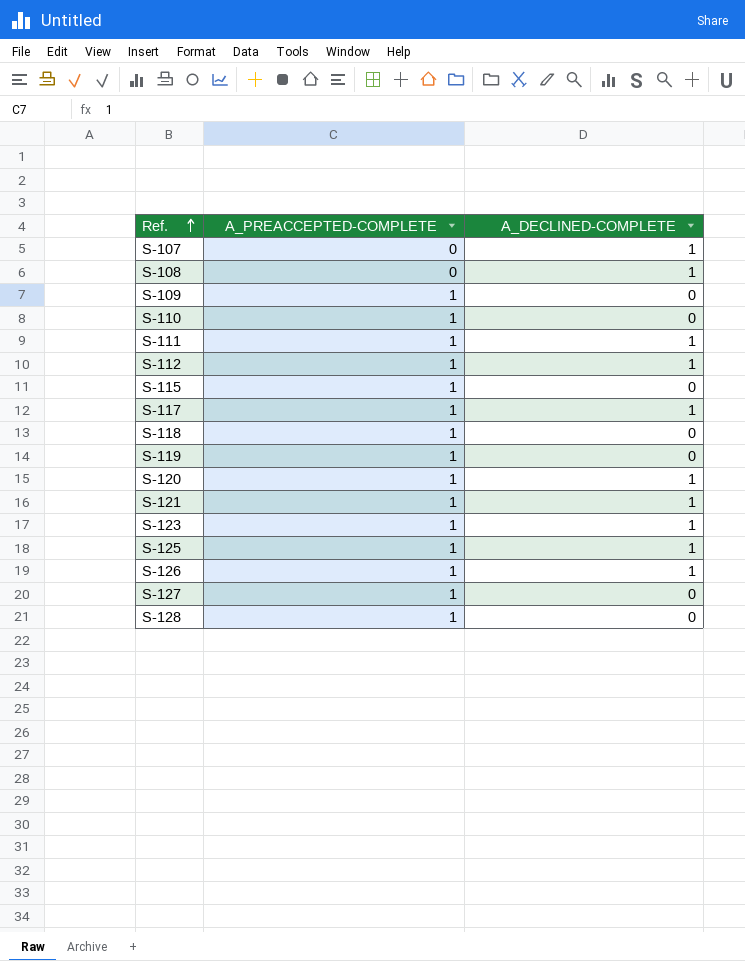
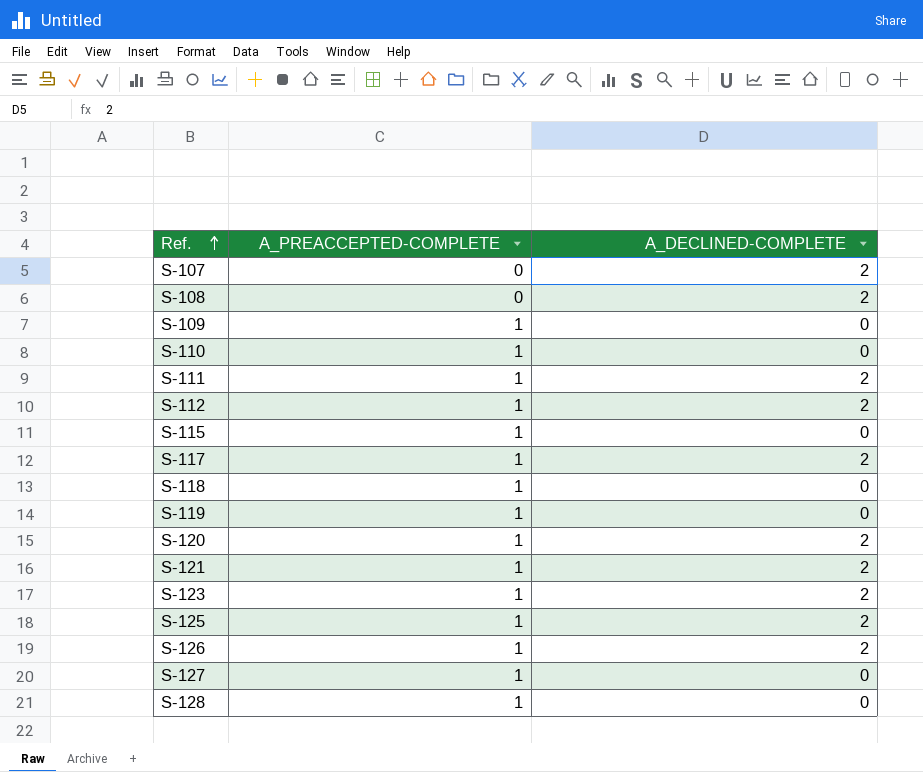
S-107 | A_DECLINED-COMPLETE: 1 -> 2
S-108 | A_DECLINED-COMPLETE: 1 -> 2
S-111 | A_DECLINED-COMPLETE: 1 -> 2
S-112 | A_DECLINED-COMPLETE: 1 -> 2
S-117 | A_DECLINED-COMPLETE: 1 -> 2
S-120 | A_DECLINED-COMPLETE: 1 -> 2
S-121 | A_DECLINED-COMPLETE: 1 -> 2
S-123 | A_DECLINED-COMPLETE: 1 -> 2
S-125 | A_DECLINED-COMPLETE: 1 -> 2
S-126 | A_DECLINED-COMPLETE: 1 -> 2

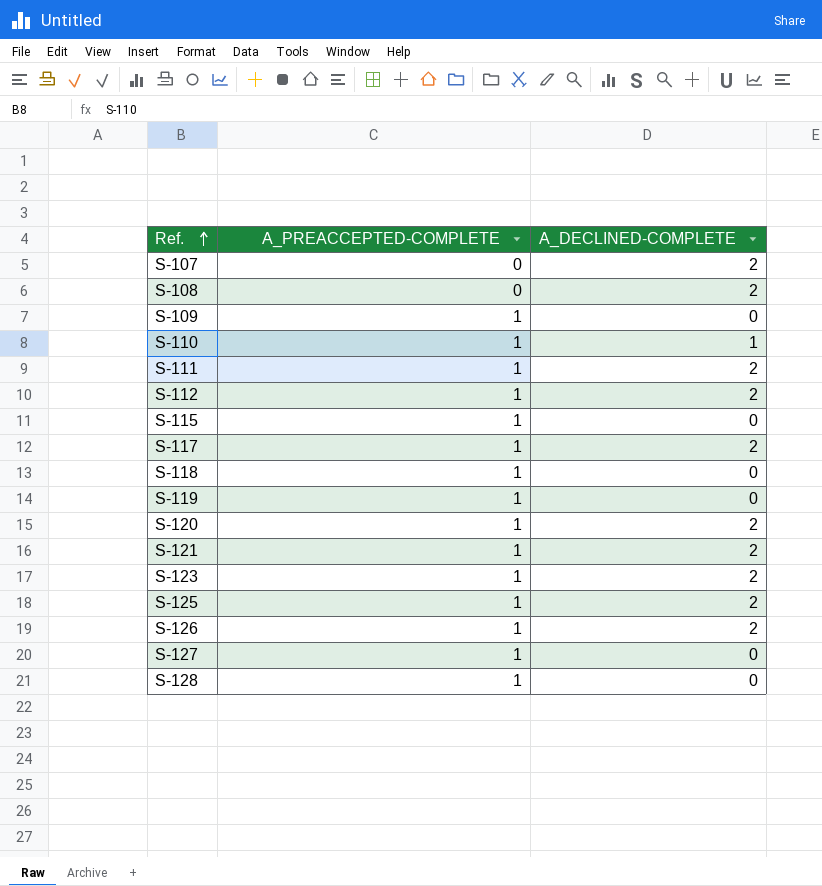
S-110 | A_DECLINED-COMPLETE: 0 -> 1

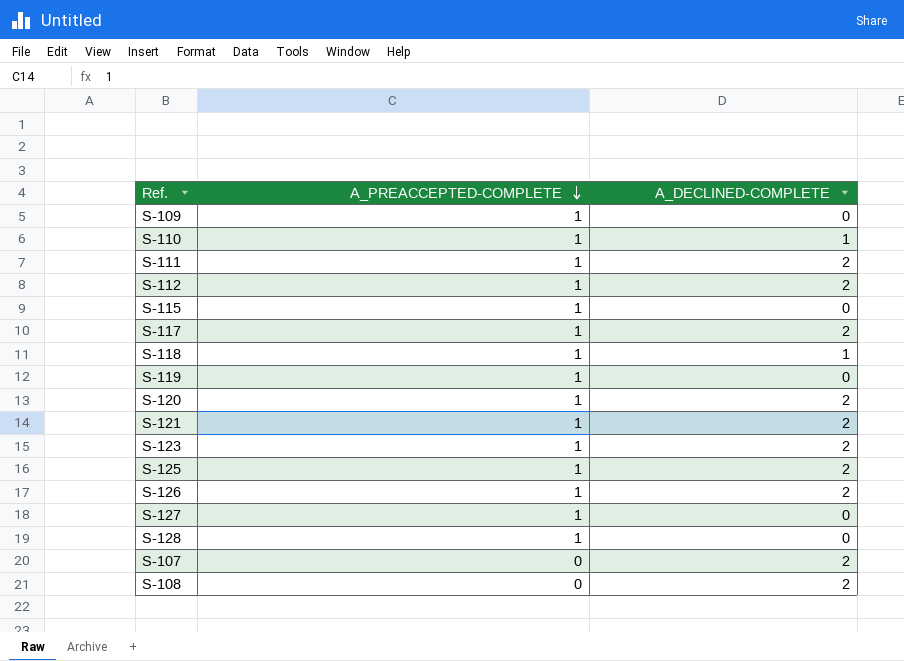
row order: Ref. ascending -> A_PREACCEPTED-COMPLETE descending
S-118 | A_DECLINED-COMPLETE: 0 -> 1

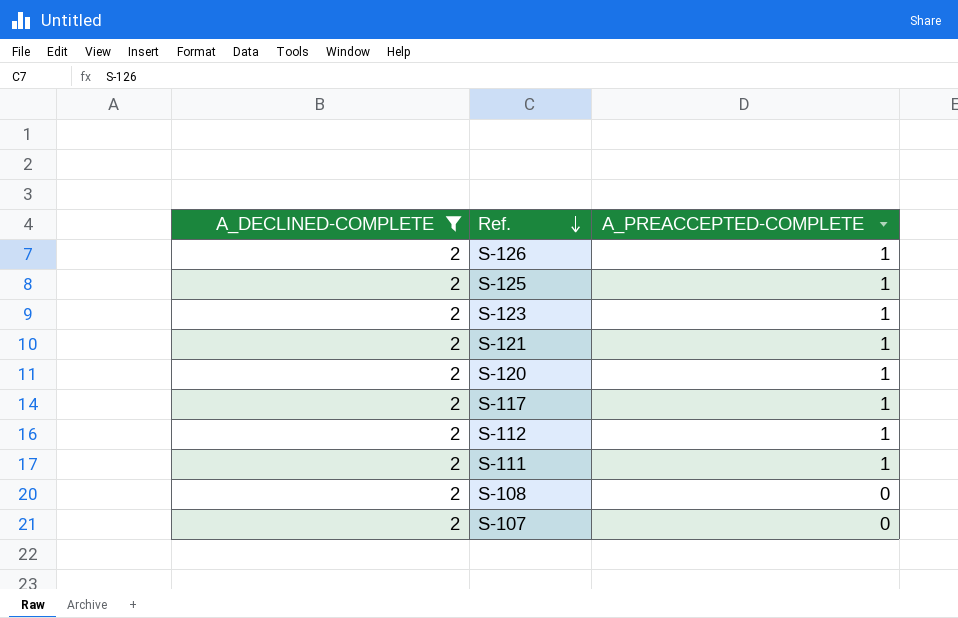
filter: none -> A_DECLINED-COMPLETE = 2
row order: A_PREACCEPTED-COMPLETE descending -> Ref. descending
column A_DECLINED-COMPLETE | position: 3 -> 1

